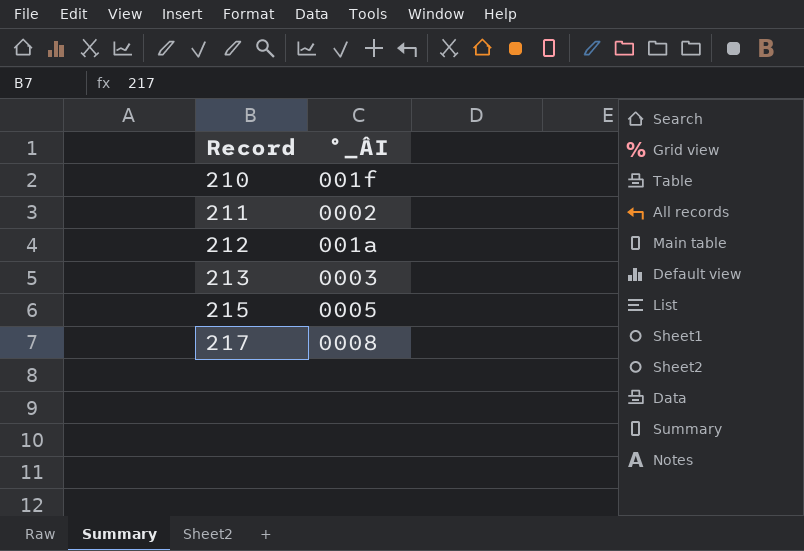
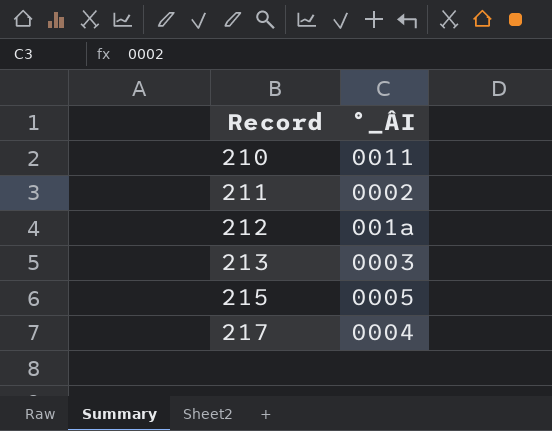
210 | °_ÂI: 001f -> 0011
217 | °_ÂI: 0008 -> 0004

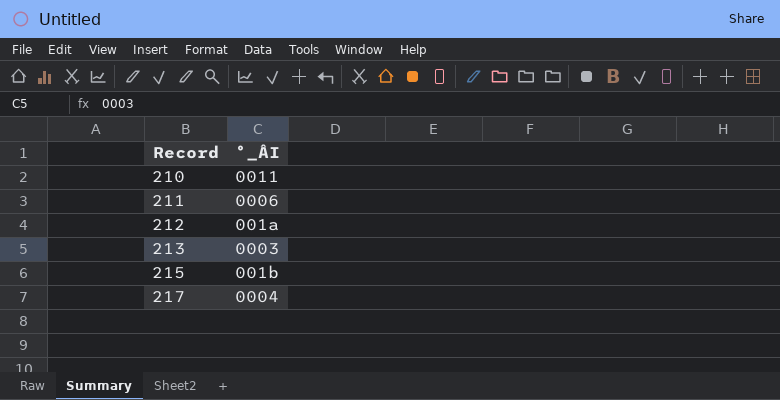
211 | °_ÂI: 0002 -> 0006
215 | °_ÂI: 0005 -> 001b

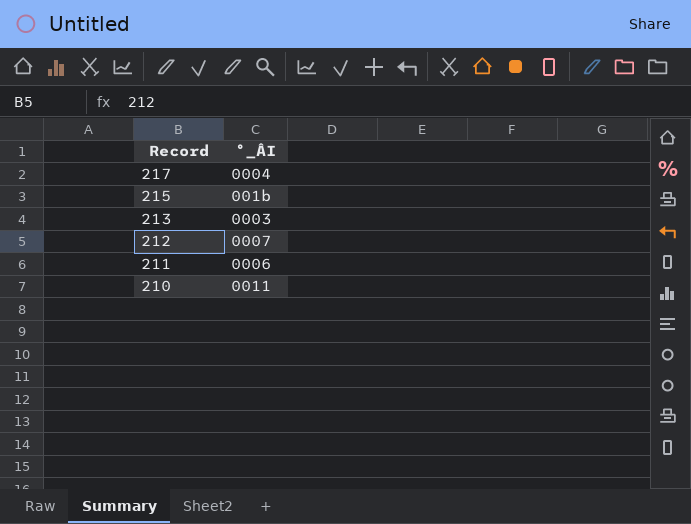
row order: Record ascending -> Record descending
212 | °_ÂI: 001a -> 0007

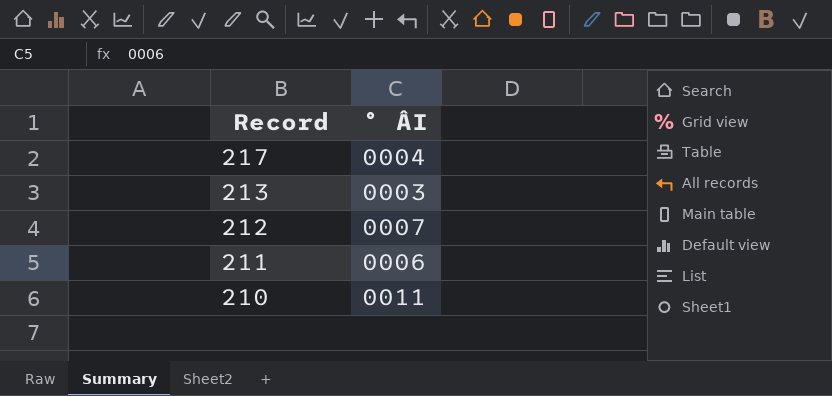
column name: °_ÂI -> ° ÂI
row 215: 001b -> none

